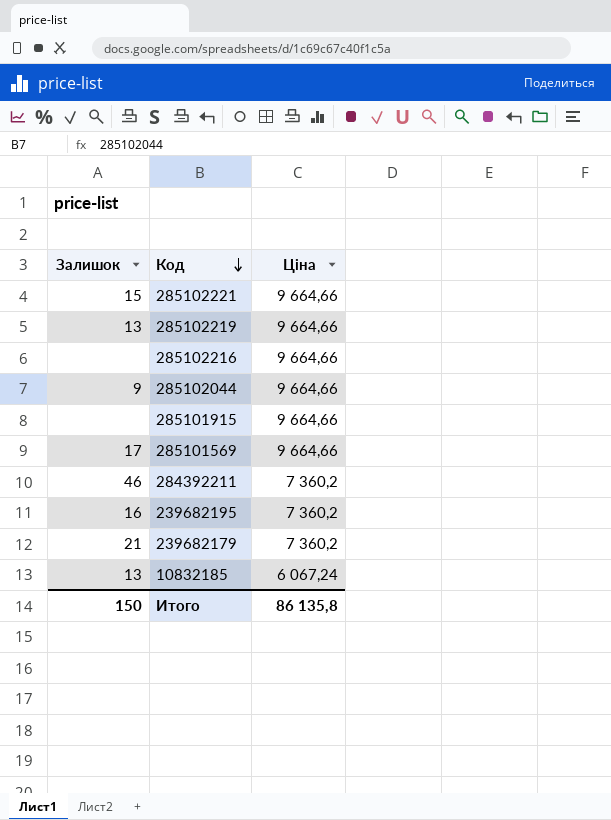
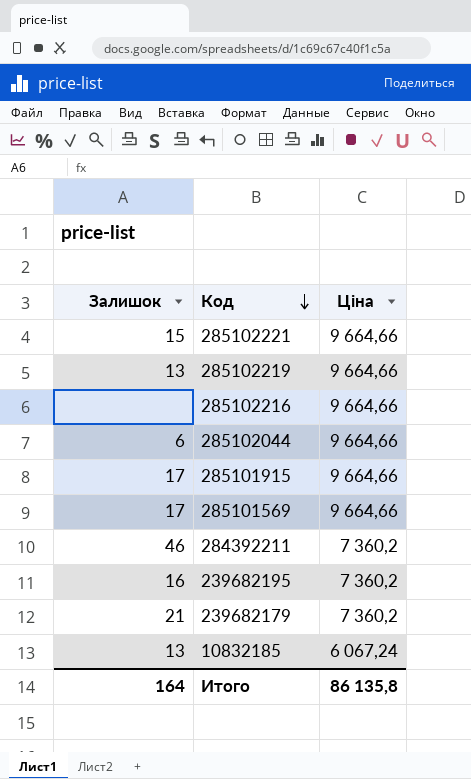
285102044 | Залишок: 9 -> 6
285101915 | Залишок: none -> 17
Итого | Залишок: 150 -> 164

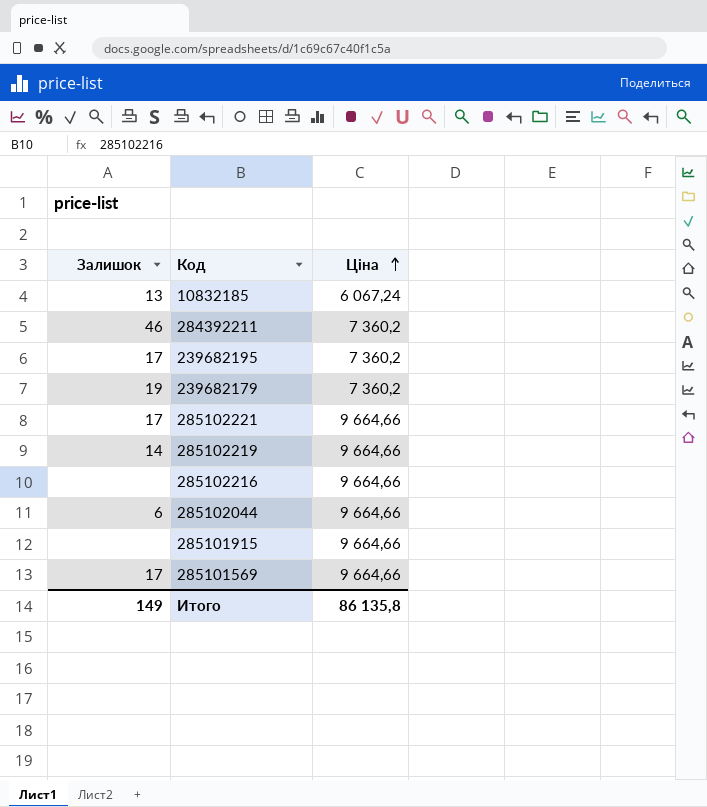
row order: Код descending -> Ціна ascending
239682195 | Залишок: 16 -> 17
239682179 | Залишок: 21 -> 19
285102221 | Залишок: 15 -> 17
285102219 | Залишок: 13 -> 14
285101915 | Залишок: 17 -> none
Итого | Залишок: 164 -> 149

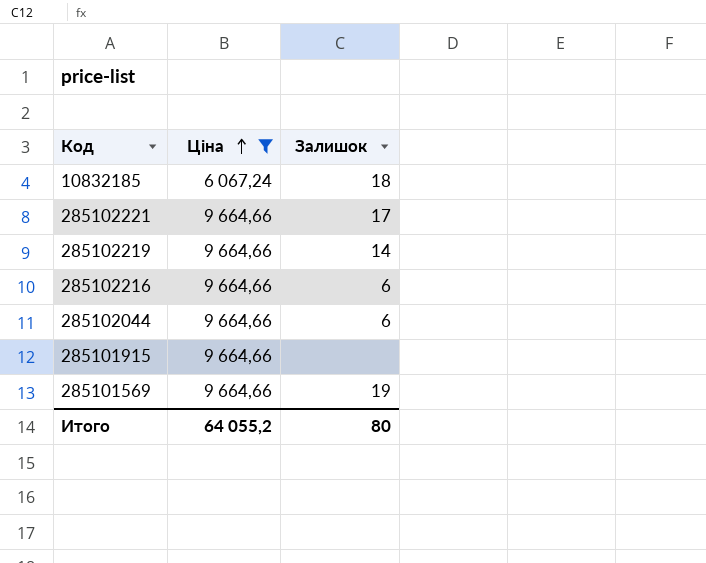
filter: none -> Ціна != 7 360,2
column Залишок | position: 1 -> 3
10832185 | Залишок: 13 -> 18
285102216 | Залишок: none -> 6
285101569 | Залишок: 17 -> 19
Итого | Ціна: 86 135,8 -> 64 055,2
Итого | Залишок: 149 -> 80

